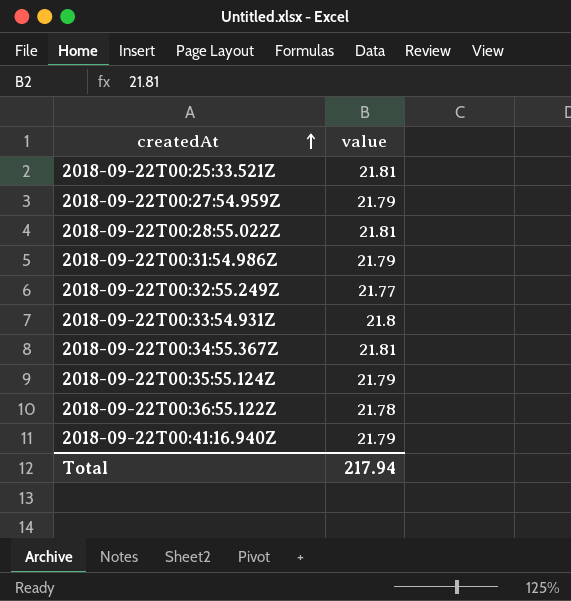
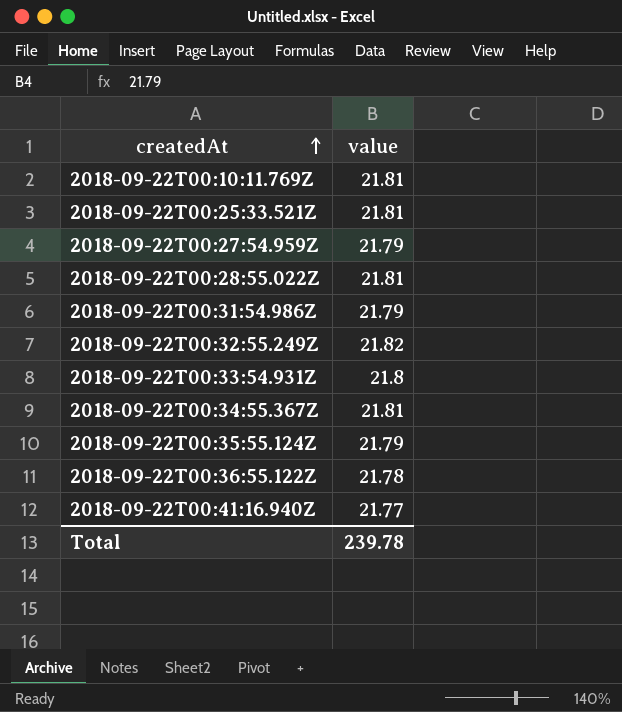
row 2018-09-22T00:10:11.769Z: none -> 21.81
2018-09-22T00:32:55.249Z | value: 21.77 -> 21.82
2018-09-22T00:41:16.940Z | value: 21.79 -> 21.77
Total | value: 217.94 -> 239.78

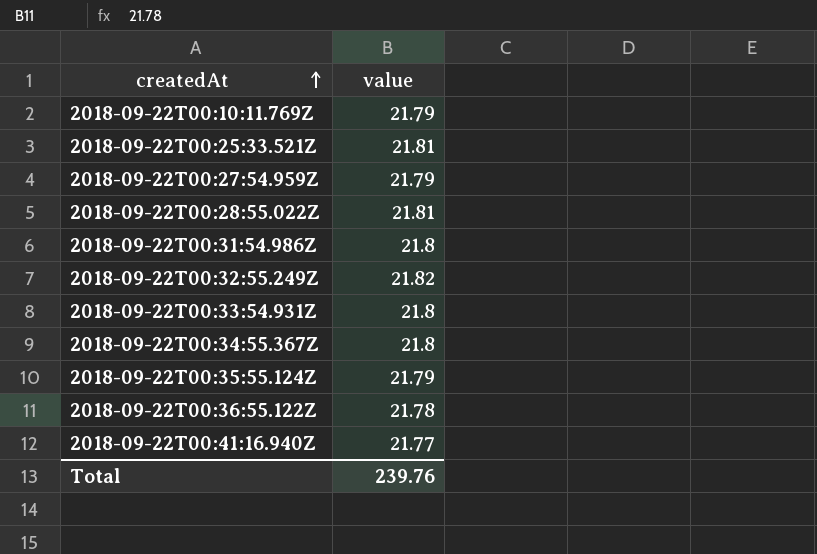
2018-09-22T00:10:11.769Z | value: 21.81 -> 21.79
2018-09-22T00:31:54.986Z | value: 21.79 -> 21.8
2018-09-22T00:34:55.367Z | value: 21.81 -> 21.8
Total | value: 239.78 -> 239.76

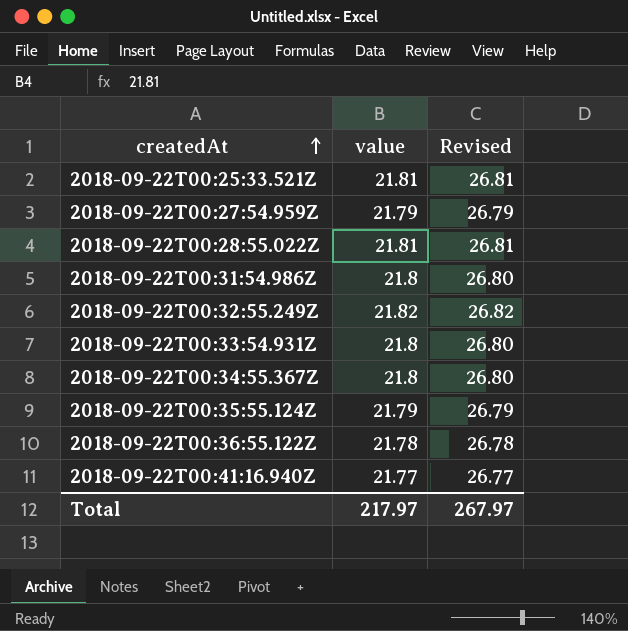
column Revised | formula: none -> [value] + 5
row 2018-09-22T00:10:11.769Z: 21.79 -> none
Total | value: 239.76 -> 217.97

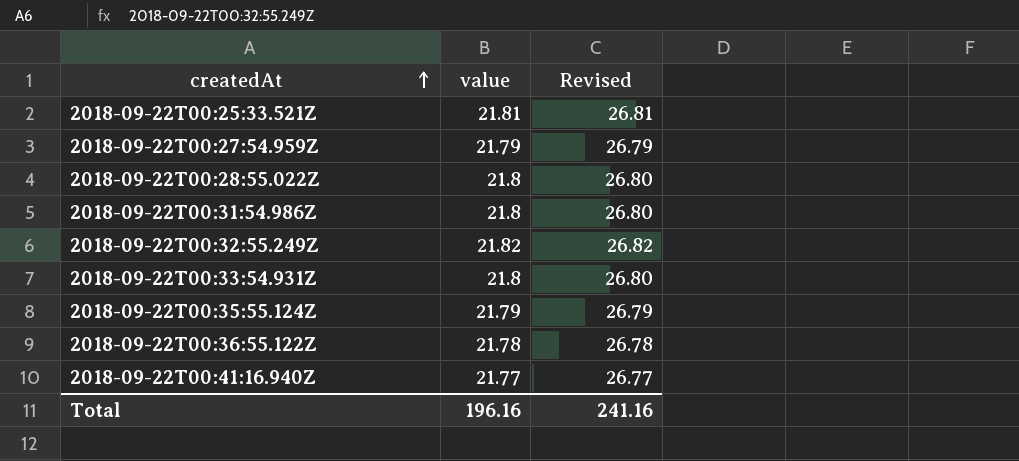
row 2018-09-22T00:34:55.367Z: 21.8 | 26.80 -> none
2018-09-22T00:28:55.022Z | value: 21.81 -> 21.8
2018-09-22T00:28:55.022Z | Revised: 26.81 -> 26.80
Total | value: 217.97 -> 196.16
Total | Revised: 267.97 -> 241.16

